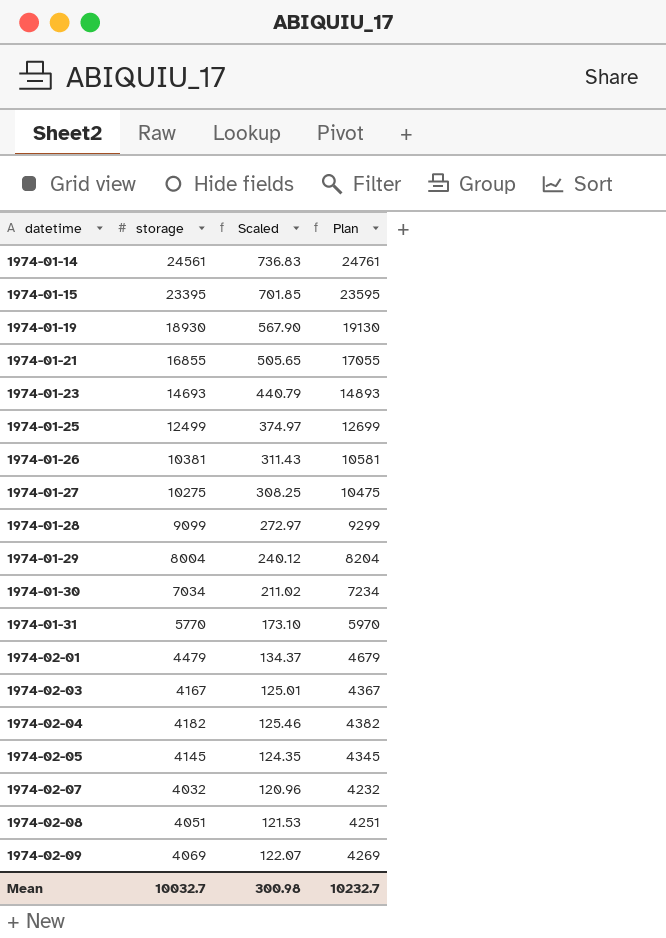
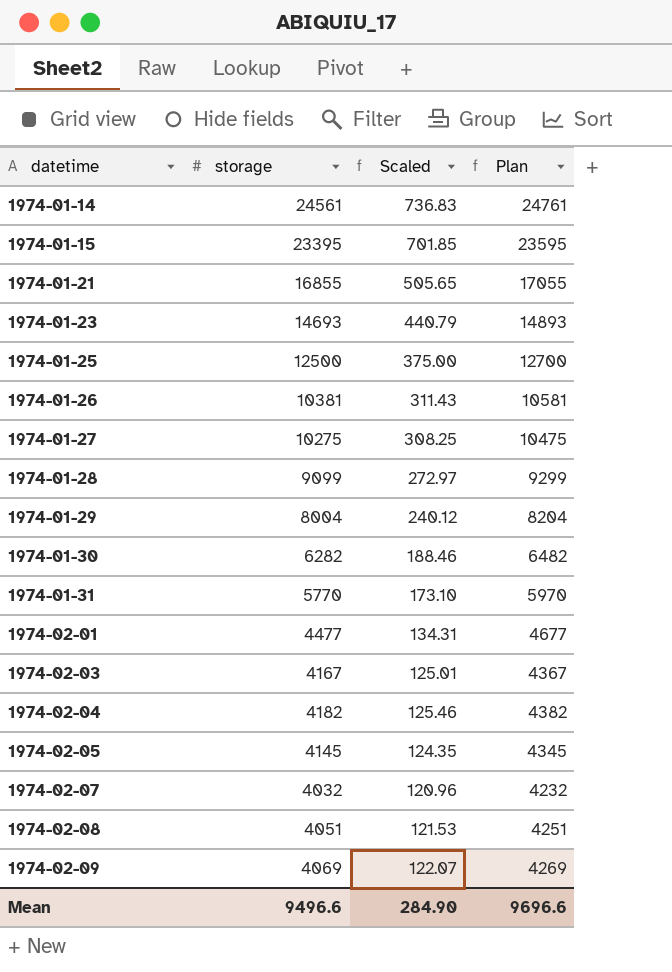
row 1974-01-19: 18930 | 567.90 | 19130 -> none
1974-01-25 | storage: 12499 -> 12500
1974-01-25 | Scaled: 374.97 -> 375.00
1974-01-25 | Plan: 12699 -> 12700
1974-01-30 | storage: 7034 -> 6282
1974-01-30 | Scaled: 211.02 -> 188.46
1974-01-30 | Plan: 7234 -> 6482
1974-02-01 | storage: 4479 -> 4477
1974-02-01 | Scaled: 134.37 -> 134.31
1974-02-01 | Plan: 4679 -> 4677
Mean | storage: 10032.7 -> 9496.6
Mean | Scaled: 300.98 -> 284.90
Mean | Plan: 10232.7 -> 9696.6

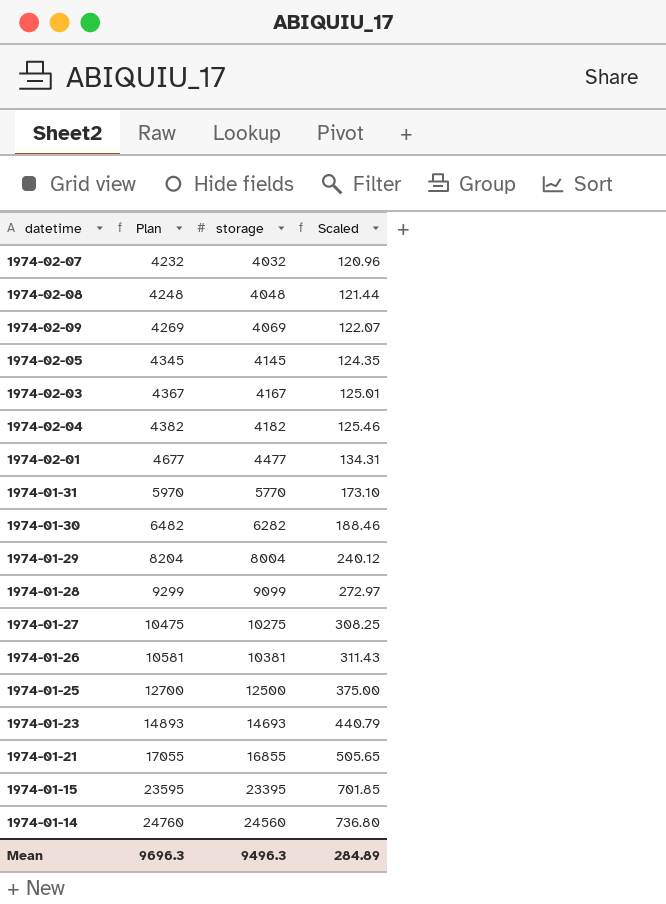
row order: datetime ascending -> Plan ascending
column Plan | position: 4 -> 2
1974-02-08 | Plan: 4251 -> 4248
1974-02-08 | storage: 4051 -> 4048
1974-02-08 | Scaled: 121.53 -> 121.44
1974-01-14 | Plan: 24761 -> 24760
1974-01-14 | storage: 24561 -> 24560
1974-01-14 | Scaled: 736.83 -> 736.80
Mean | Plan: 9696.6 -> 9696.3
Mean | storage: 9496.6 -> 9496.3
Mean | Scaled: 284.90 -> 284.89

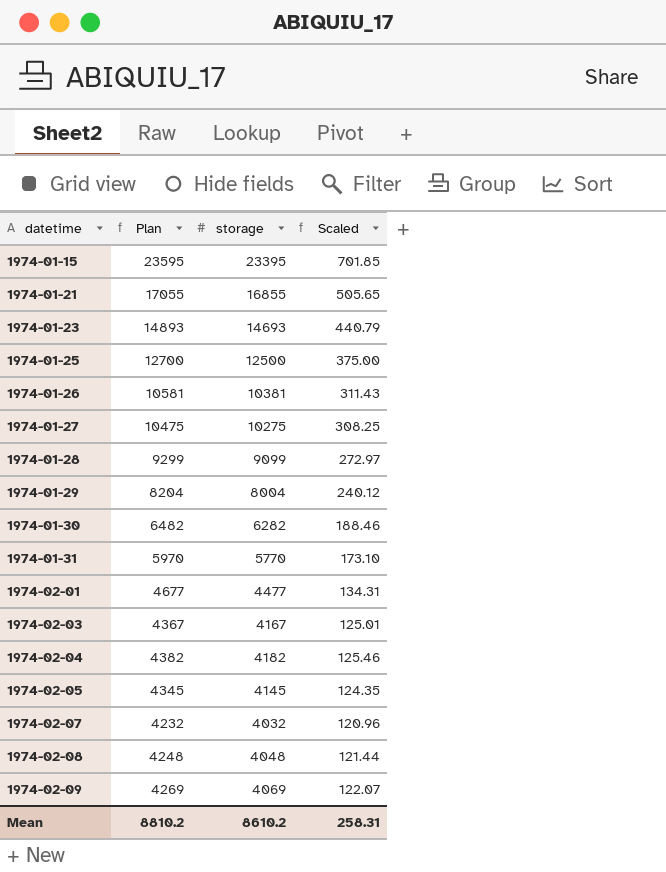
row order: Plan ascending -> datetime ascending
row 1974-01-14: 24760 | 24560 | 736.80 -> none
Mean | Plan: 9696.3 -> 8810.2
Mean | storage: 9496.3 -> 8610.2
Mean | Scaled: 284.89 -> 258.31

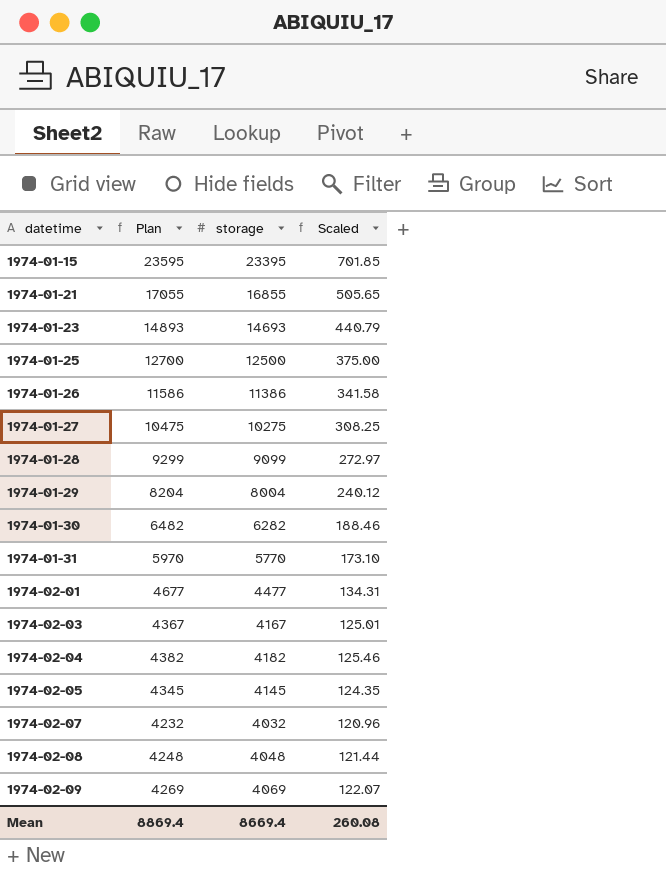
1974-01-26 | Plan: 10581 -> 11586
1974-01-26 | storage: 10381 -> 11386
1974-01-26 | Scaled: 311.43 -> 341.58
Mean | Plan: 8810.2 -> 8869.4
Mean | storage: 8610.2 -> 8669.4
Mean | Scaled: 258.31 -> 260.08

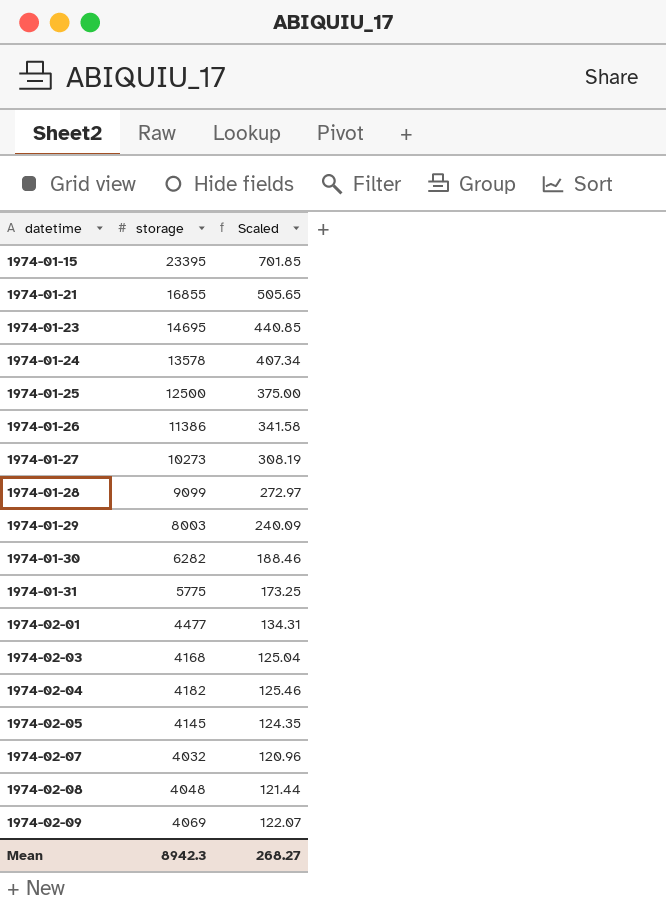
column Plan | formula: [storage] + 200 -> none
1974-01-23 | storage: 14693 -> 14695
1974-01-23 | Scaled: 440.79 -> 440.85
row 1974-01-24: none -> 13578 | 407.34
1974-01-27 | storage: 10275 -> 10273
1974-01-27 | Scaled: 308.25 -> 308.19
1974-01-29 | storage: 8004 -> 8003
1974-01-29 | Scaled: 240.12 -> 240.09
1974-01-31 | storage: 5770 -> 5775
1974-01-31 | Scaled: 173.10 -> 173.25
1974-02-03 | storage: 4167 -> 4168
1974-02-03 | Scaled: 125.01 -> 125.04
Mean | storage: 8669.4 -> 8942.3
Mean | Scaled: 260.08 -> 268.27

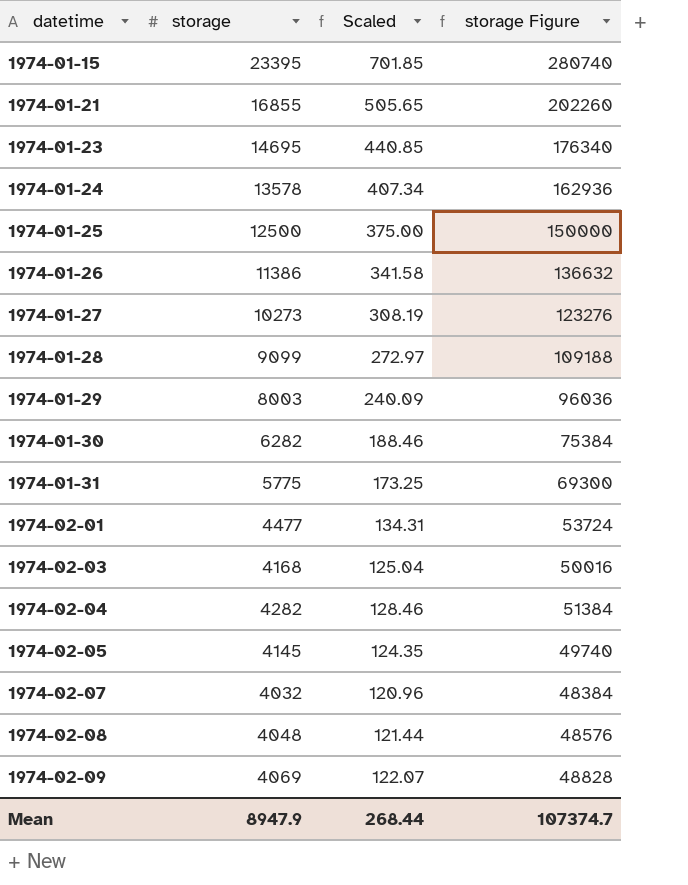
column storage Figure | formula: none -> [storage] * 12
1974-02-04 | storage: 4182 -> 4282
1974-02-04 | Scaled: 125.46 -> 128.46
Mean | storage: 8942.3 -> 8947.9
Mean | Scaled: 268.27 -> 268.44

